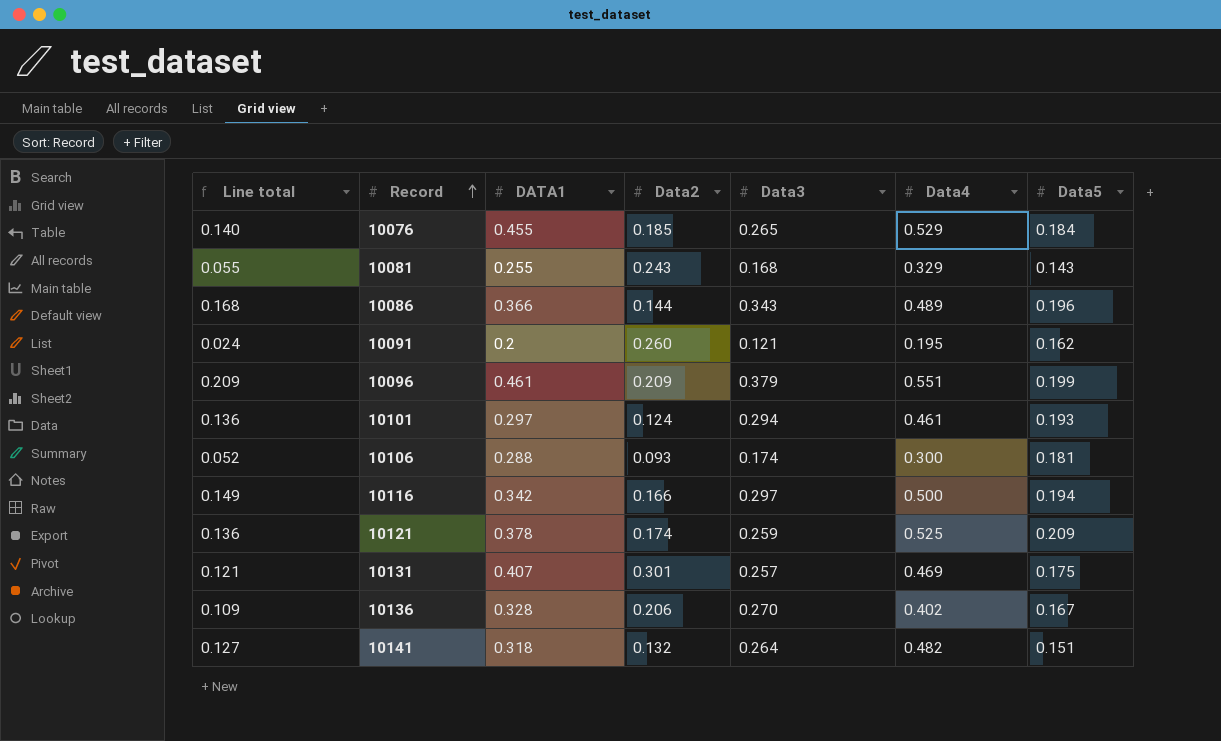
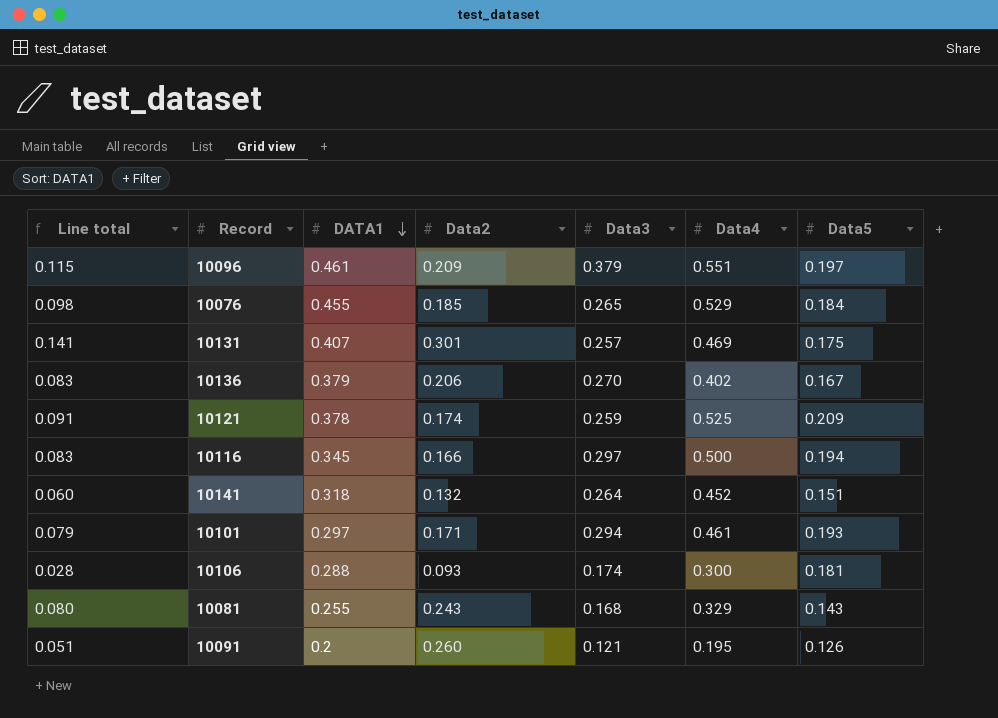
row order: Record ascending -> DATA1 descending
column Line total | formula: [Data3] * [Data4] -> [Data2] * [Data4]
row 10086: 0.168 | 0.366 | 0.144 | 0.343 | 0.489 | 0.196 -> none
10096 | Data5: 0.199 -> 0.197
10136 | DATA1: 0.328 -> 0.379
10116 | DATA1: 0.342 -> 0.345
10141 | Data4: 0.482 -> 0.452
10101 | Data2: 0.124 -> 0.171
10091 | Data5: 0.162 -> 0.126

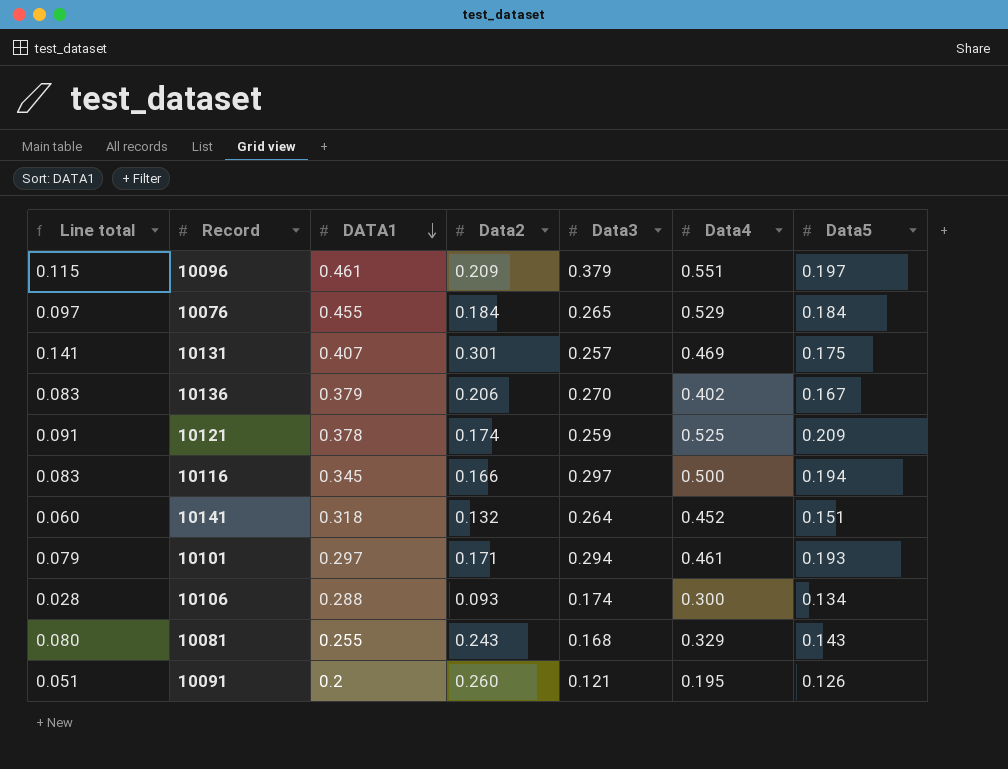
10076 | Line total: 0.098 -> 0.097
10076 | Data2: 0.185 -> 0.184
10106 | Data5: 0.181 -> 0.134

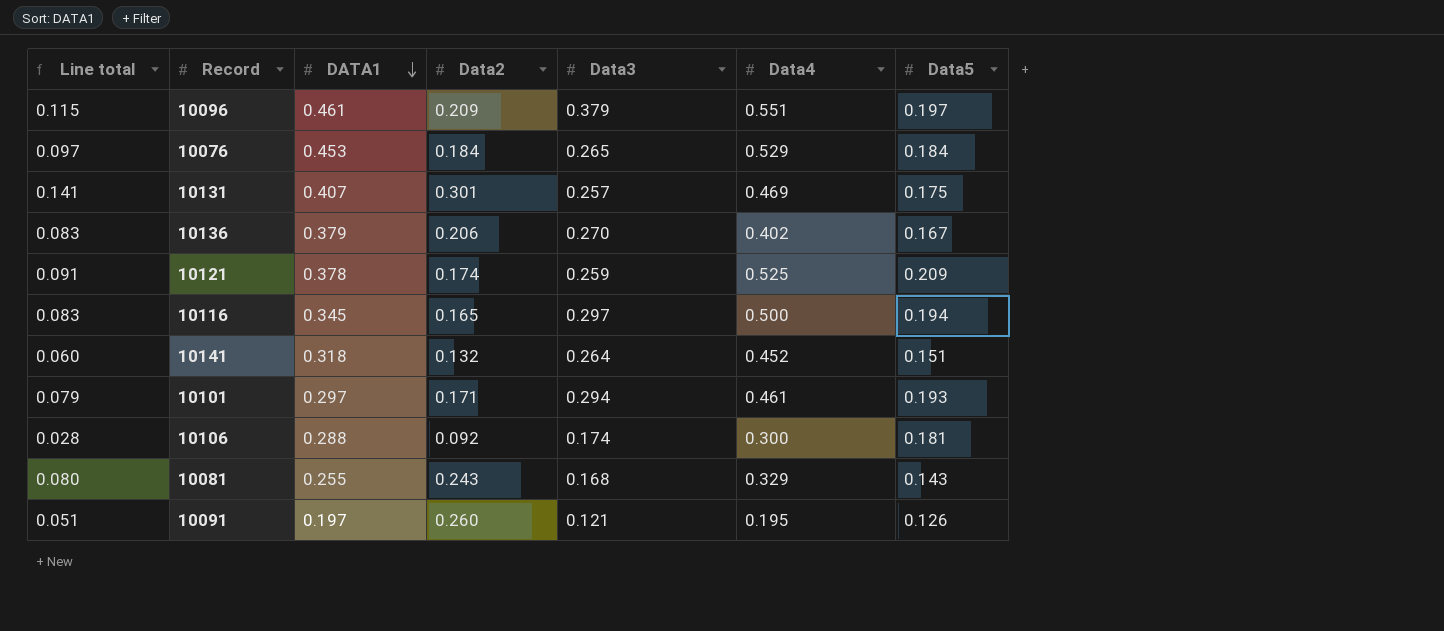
10076 | DATA1: 0.455 -> 0.453
10116 | Data2: 0.166 -> 0.165
10106 | Data2: 0.093 -> 0.092
10106 | Data5: 0.134 -> 0.181
10091 | DATA1: 0.2 -> 0.197

